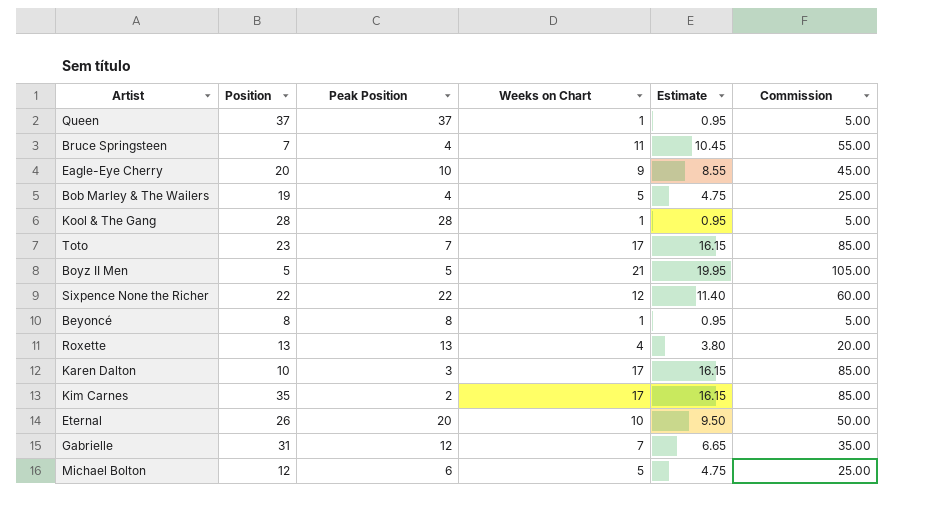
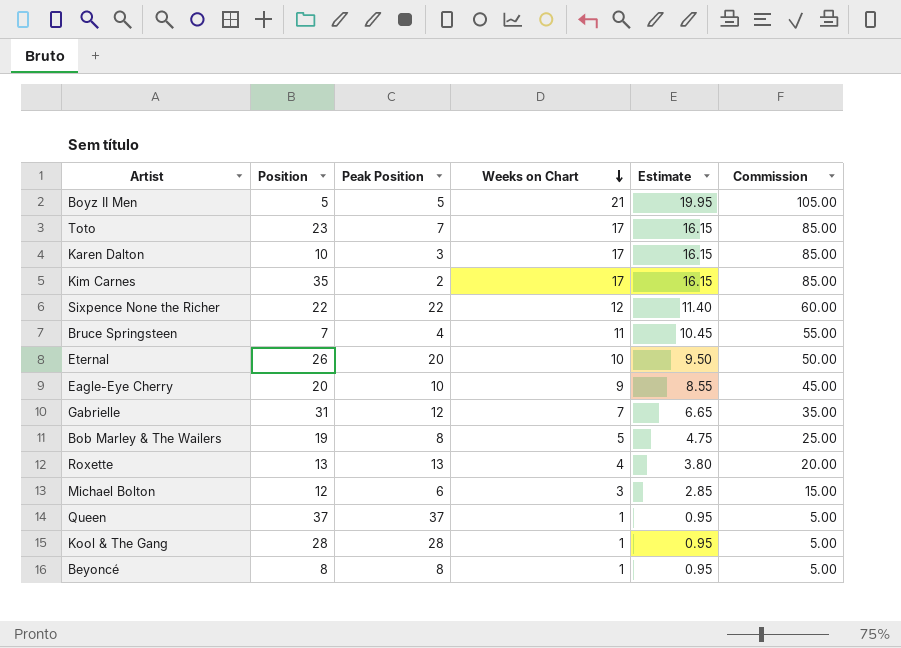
row order: none -> Weeks on Chart descending
Bob Marley & The Wailers | Peak Position: 4 -> 8
Michael Bolton | Weeks on Chart: 5 -> 3
Michael Bolton | Estimate: 4.75 -> 2.85
Michael Bolton | Commission: 25.00 -> 15.00

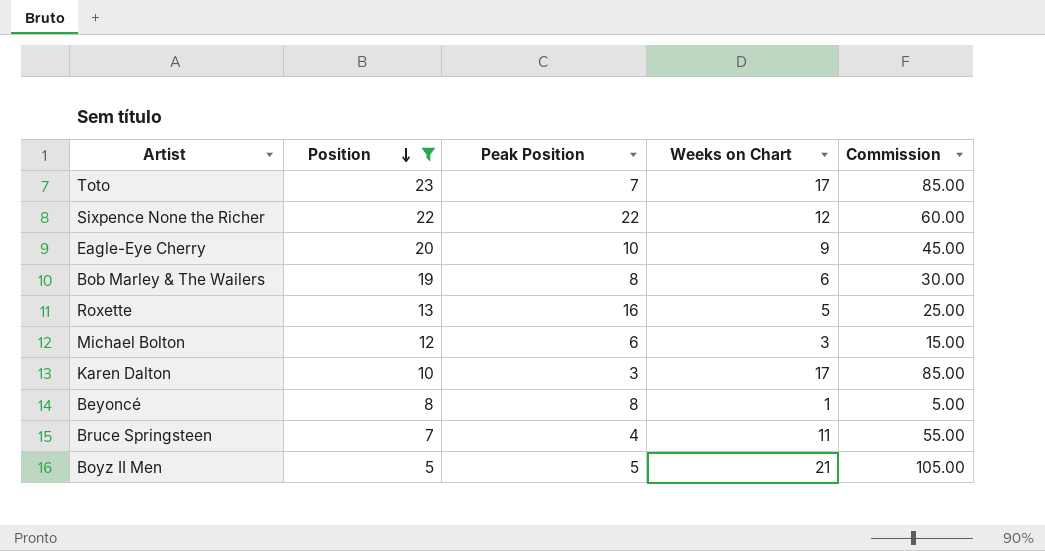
filter: none -> Position <= 23
row order: Weeks on Chart descending -> Position descending
column Estimate | formula: [Weeks on Chart] * 0.95 -> none
Bob Marley & The Wailers | Weeks on Chart: 5 -> 6
Bob Marley & The Wailers | Commission: 25.00 -> 30.00
Roxette | Peak Position: 13 -> 16
Roxette | Weeks on Chart: 4 -> 5
Roxette | Commission: 20.00 -> 25.00

